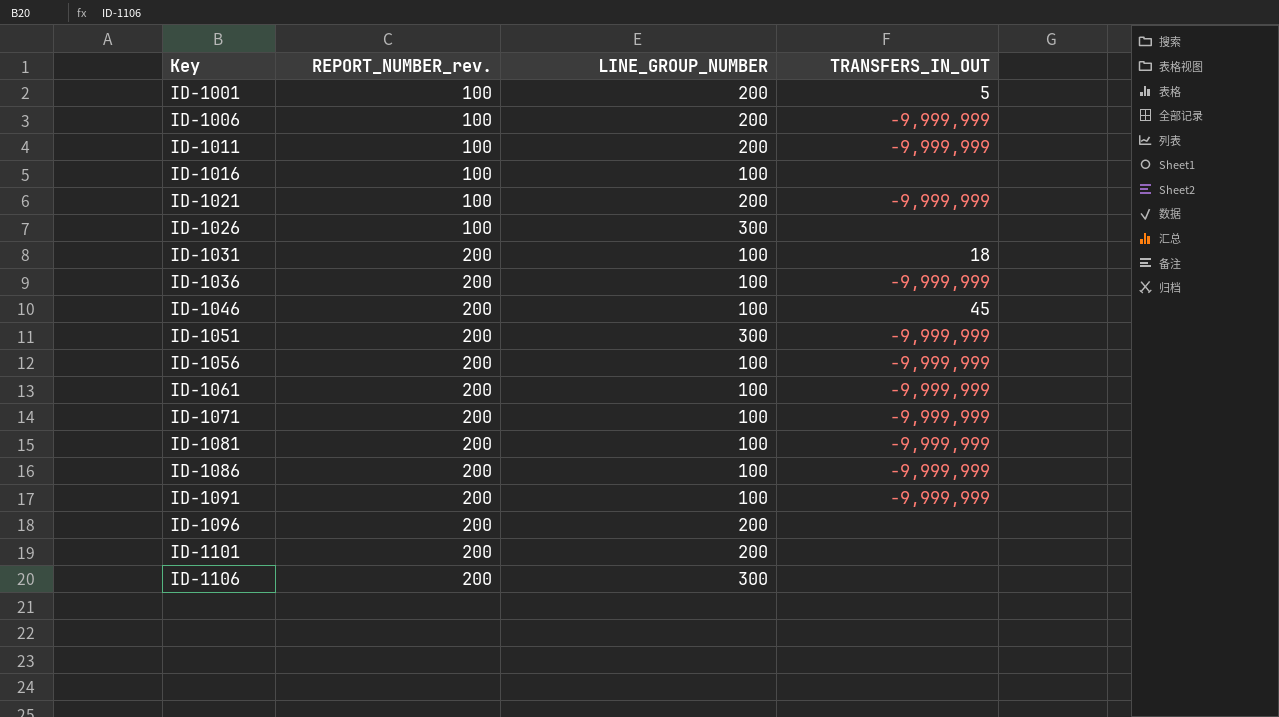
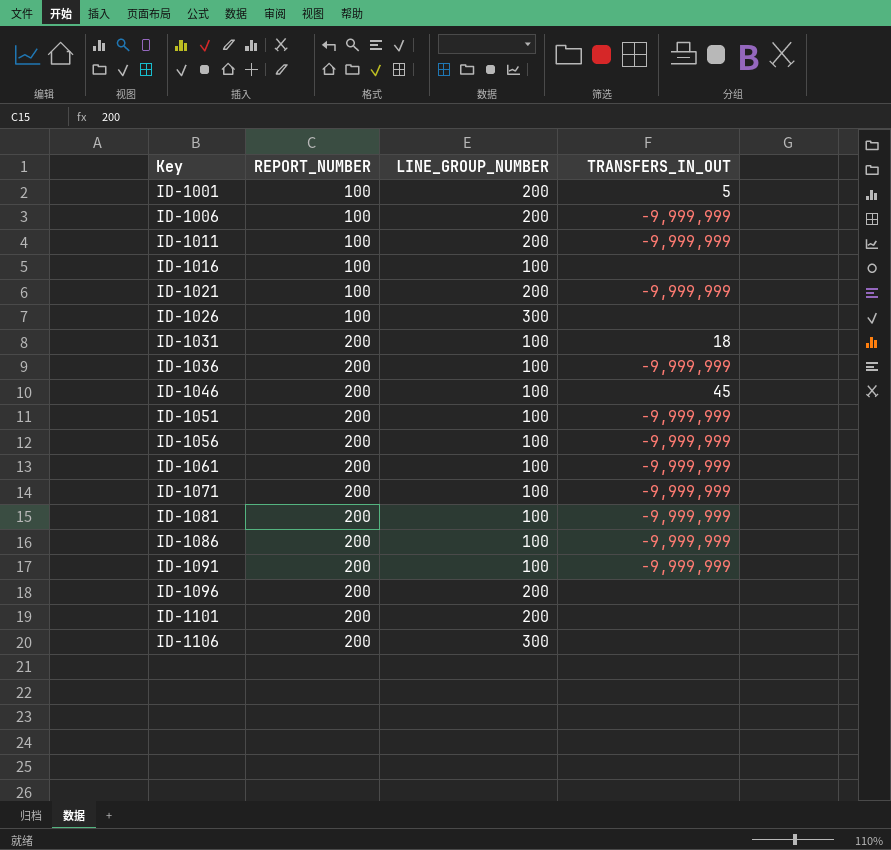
column name: REPORT_NUMBER_rev. -> REPORT_NUMBER
ID-1051 | LINE_GROUP_NUMBER: 300 -> 100

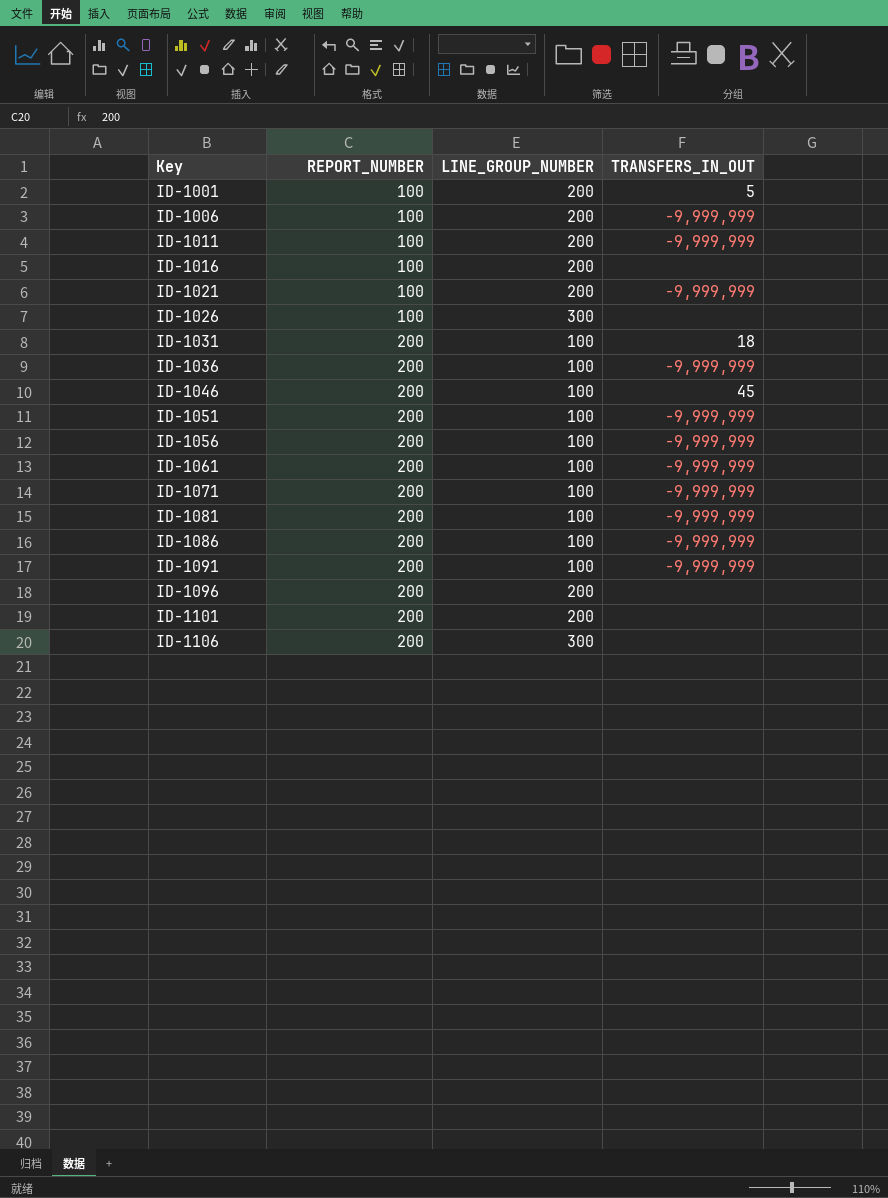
ID-1016 | LINE_GROUP_NUMBER: 100 -> 200

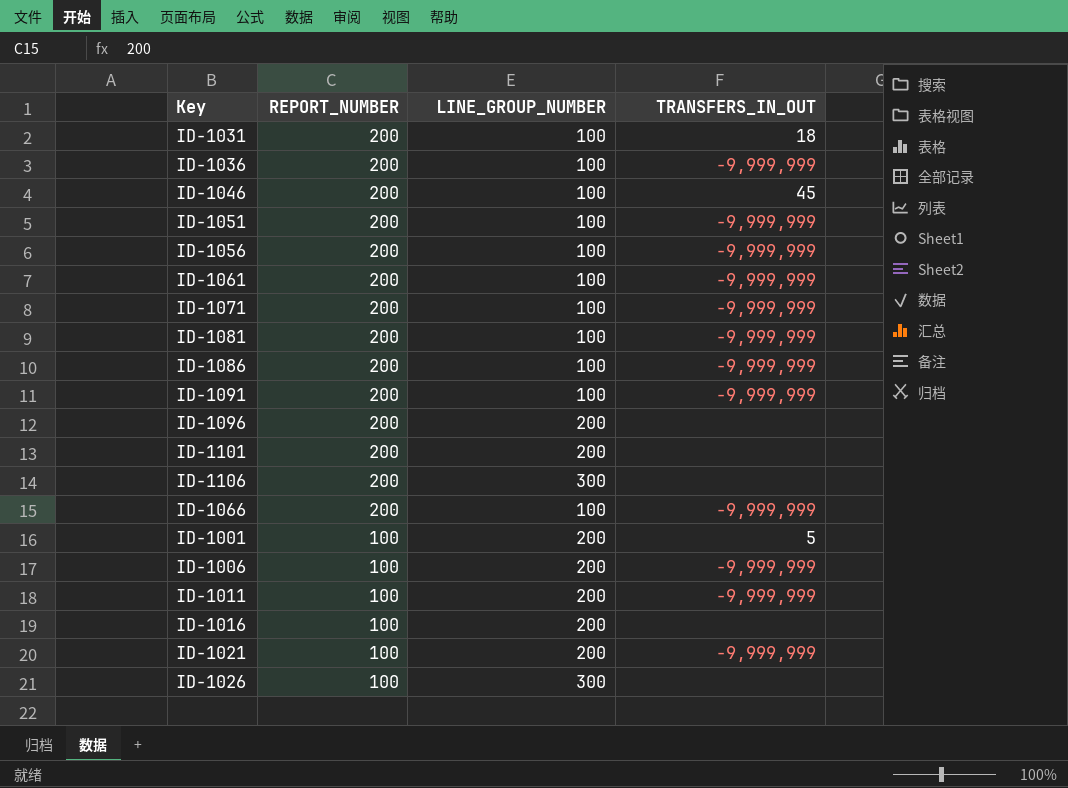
row order: Key ascending -> REPORT_NUMBER descending
row ID-1066: none -> 200 | 100 | -9,999,999

